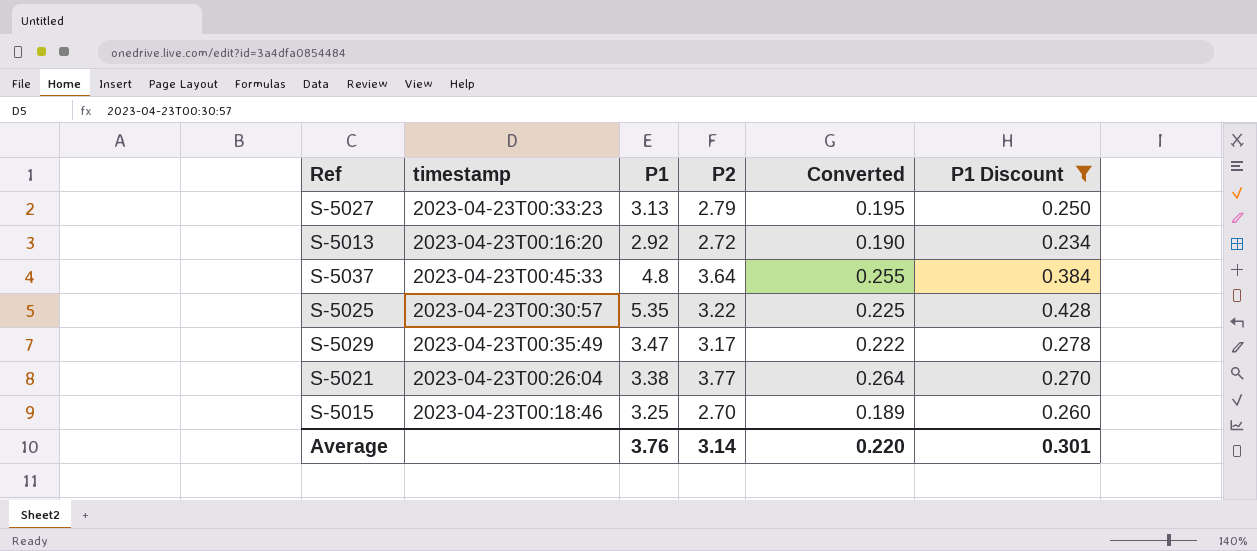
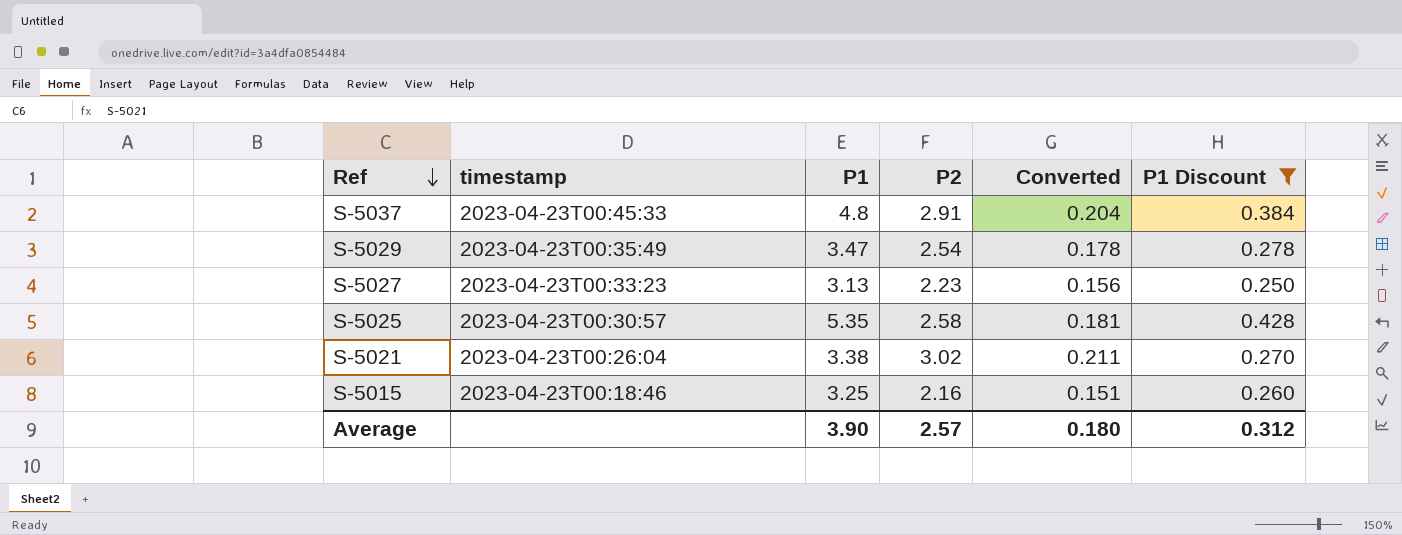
row order: none -> Ref descending
row S-5013: 2023-04-23T00:16:20 | 2.92 | 2.72 | 0.190 | 0.234 -> none
S-5037 | P2: 3.64 -> 2.91
S-5037 | Converted: 0.255 -> 0.204
S-5029 | P2: 3.17 -> 2.54
S-5029 | Converted: 0.222 -> 0.178
S-5027 | P2: 2.79 -> 2.23
S-5027 | Converted: 0.195 -> 0.156
S-5025 | P2: 3.22 -> 2.58
S-5025 | Converted: 0.225 -> 0.181
S-5021 | P2: 3.77 -> 3.02
S-5021 | Converted: 0.264 -> 0.211
S-5015 | P2: 2.70 -> 2.16
S-5015 | Converted: 0.189 -> 0.151
Average | P1: 3.76 -> 3.90
Average | P2: 3.14 -> 2.57
Average | Converted: 0.220 -> 0.180
Average | P1 Discount: 0.301 -> 0.312

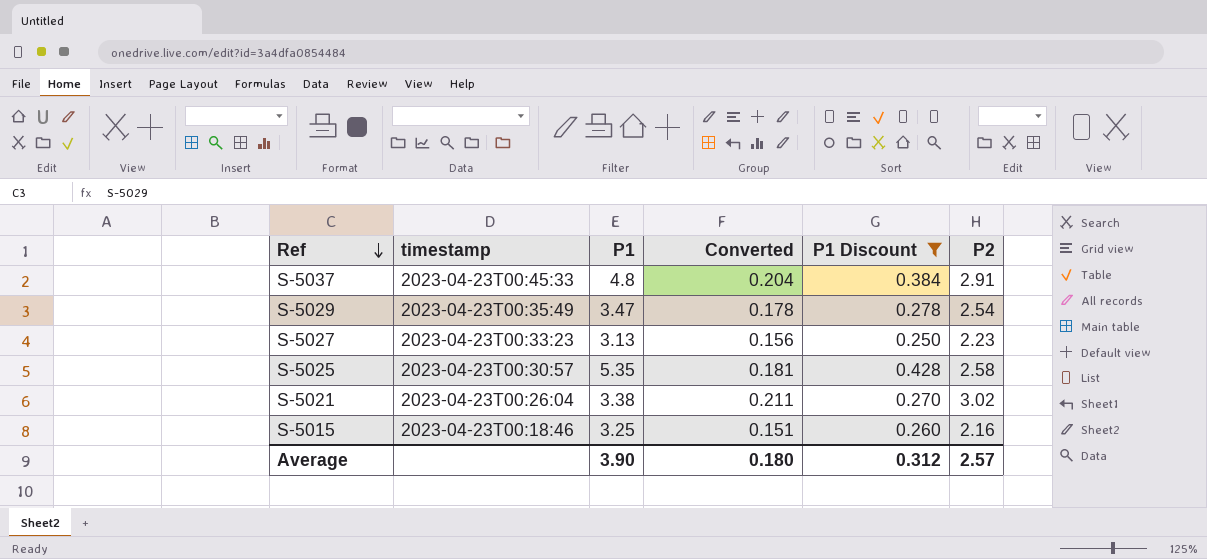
column P2 | position: 4 -> 6

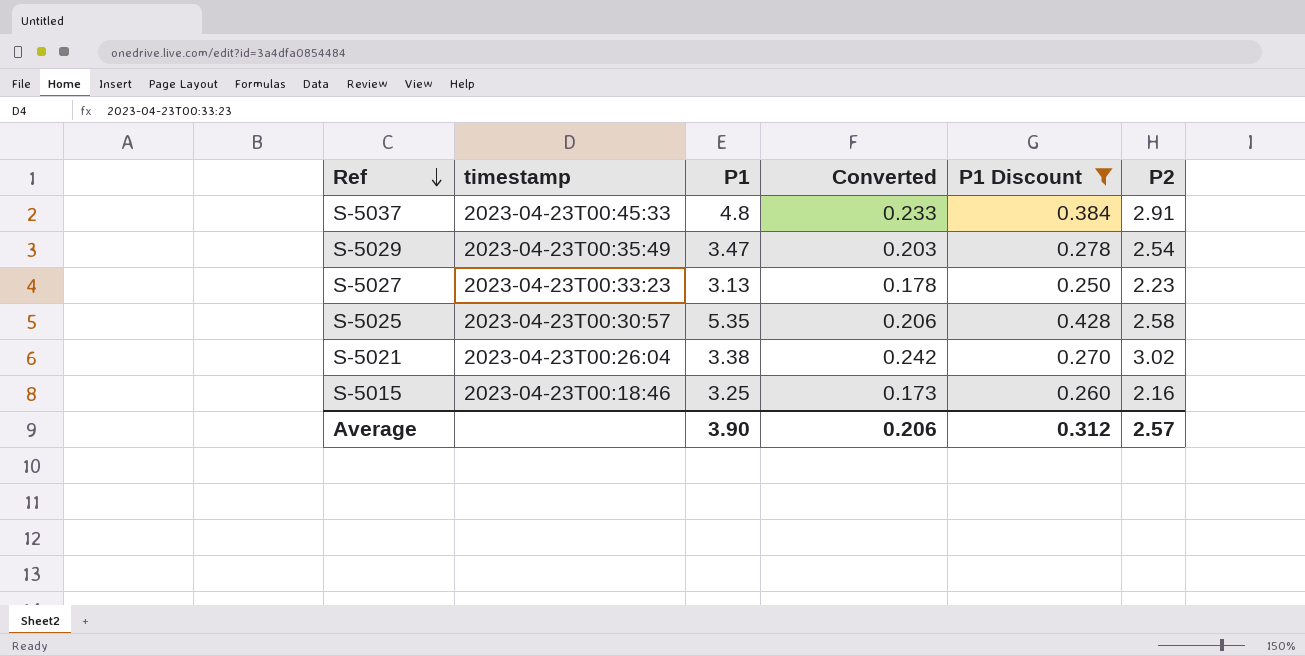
column Converted | formula: [P2] * 0.07 -> [P2] * 0.08
Average | Converted: 0.180 -> 0.206

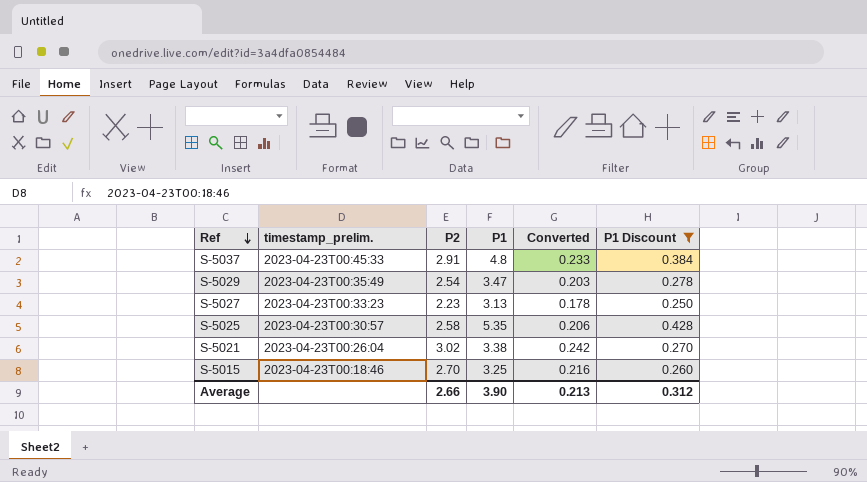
column name: timestamp -> timestamp_prelim.
column P2 | position: 6 -> 3
S-5015 | P2: 2.16 -> 2.70
S-5015 | Converted: 0.173 -> 0.216
Average | P2: 2.57 -> 2.66
Average | Converted: 0.206 -> 0.213

